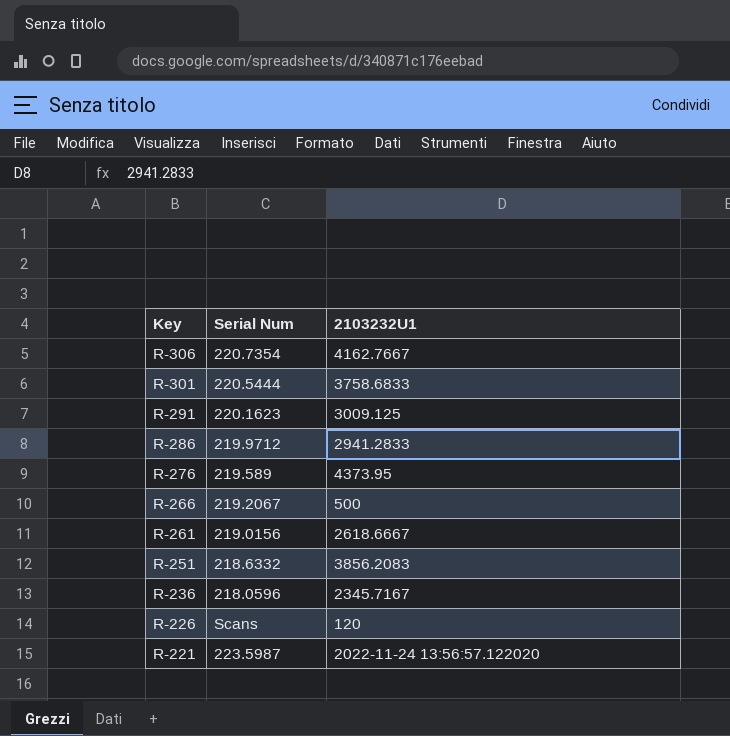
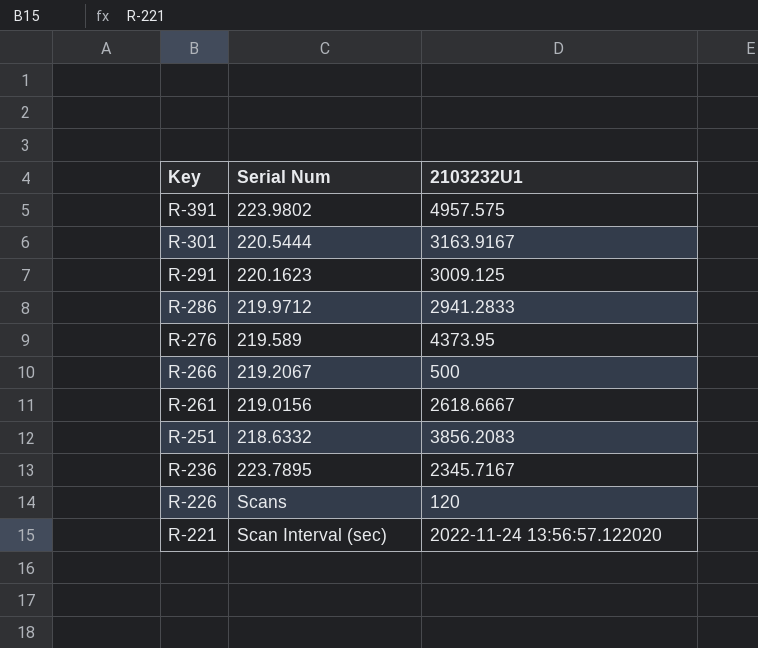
row R-306: 220.7354 | 4162.7667 -> none
row R-391: none -> 223.9802 | 4957.575
R-301 | 2103232U1: 3758.6833 -> 3163.9167
R-236 | Serial Num: 218.0596 -> 223.7895
R-221 | Serial Num: 223.5987 -> Scan Interval (sec)

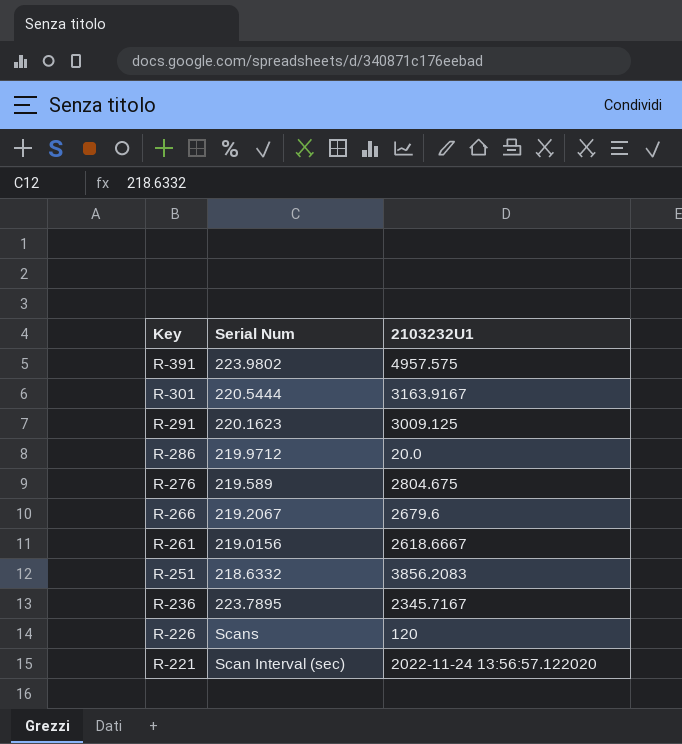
R-286 | 2103232U1: 2941.2833 -> 20.0
R-276 | 2103232U1: 4373.95 -> 2804.675
R-266 | 2103232U1: 500 -> 2679.6

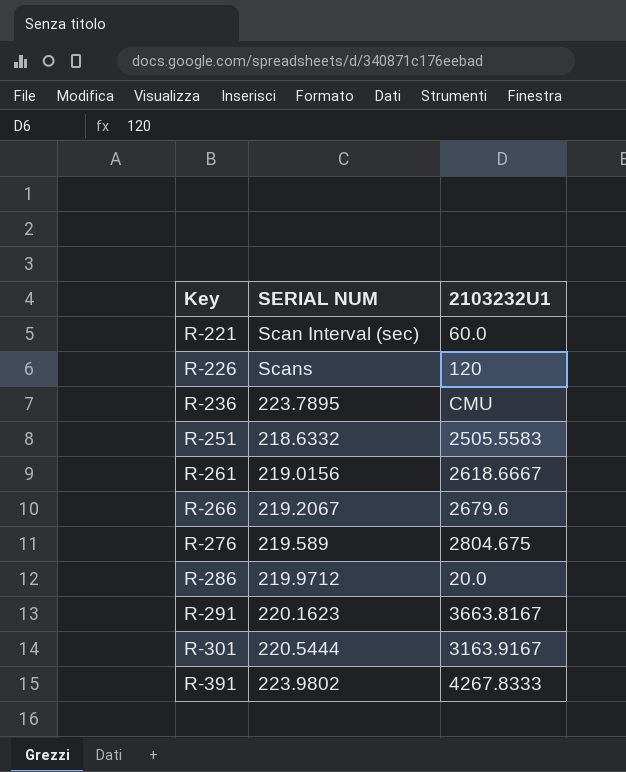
row order: Key descending -> Key ascending
column name: Serial Num -> SERIAL NUM
R-221 | 2103232U1: 2022-11-24 13:56:57.122020 -> 60.0
R-236 | 2103232U1: 2345.7167 -> CMU
R-251 | 2103232U1: 3856.2083 -> 2505.5583
R-291 | 2103232U1: 3009.125 -> 3663.8167
R-391 | 2103232U1: 4957.575 -> 4267.8333

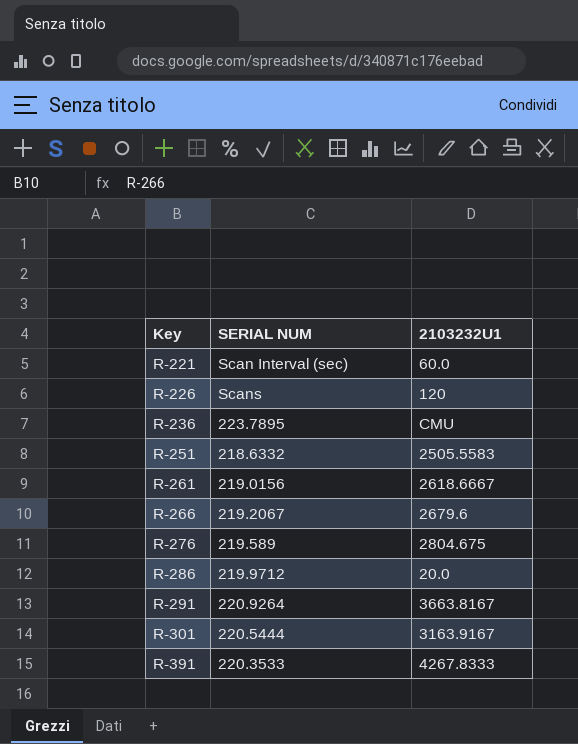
R-291 | SERIAL NUM: 220.1623 -> 220.9264
R-391 | SERIAL NUM: 223.9802 -> 220.3533

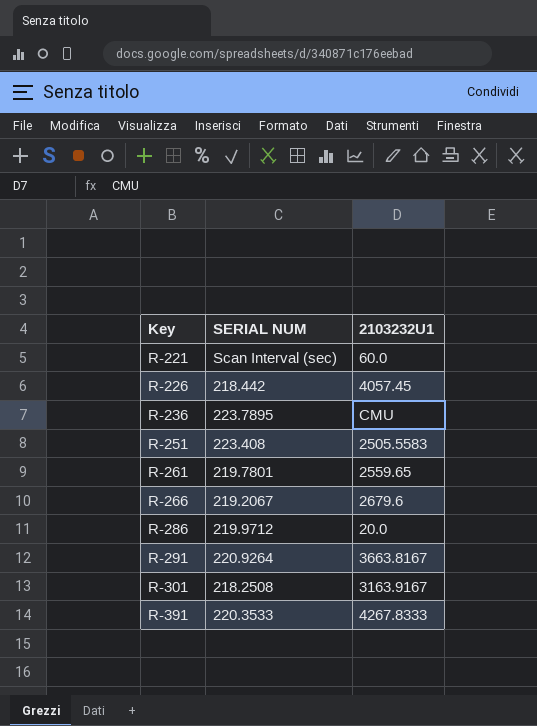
row R-276: 219.589 | 2804.675 -> none
R-226 | SERIAL NUM: Scans -> 218.442
R-226 | 2103232U1: 120 -> 4057.45
R-251 | SERIAL NUM: 218.6332 -> 223.408
R-261 | SERIAL NUM: 219.0156 -> 219.7801
R-261 | 2103232U1: 2618.6667 -> 2559.65
R-301 | SERIAL NUM: 220.5444 -> 218.2508

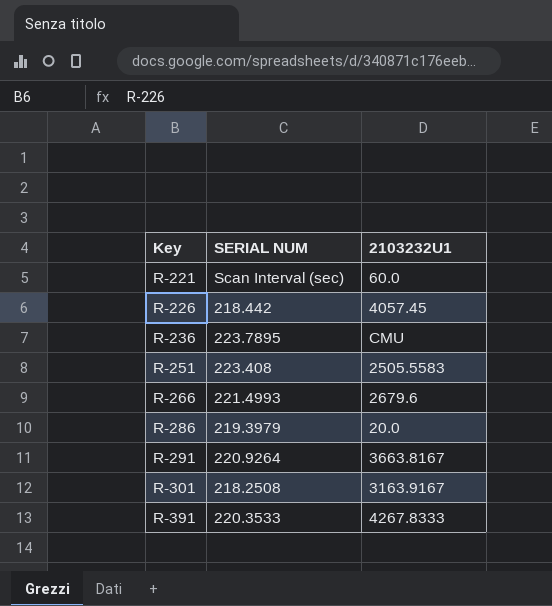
row R-261: 219.7801 | 2559.65 -> none
R-266 | SERIAL NUM: 219.2067 -> 221.4993
R-286 | SERIAL NUM: 219.9712 -> 219.3979

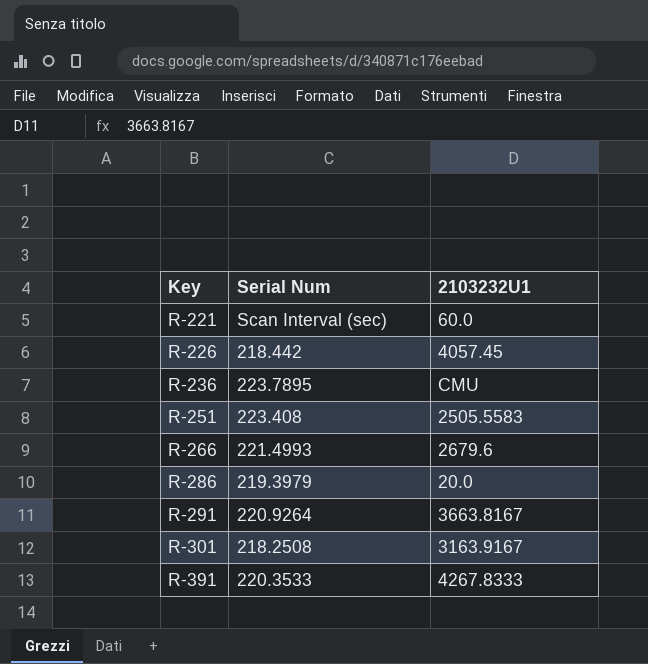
column name: SERIAL NUM -> Serial Num

